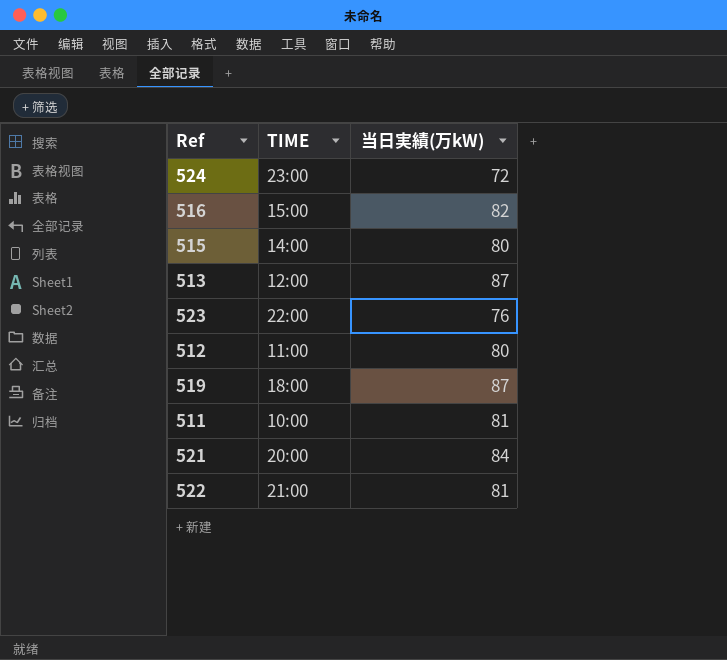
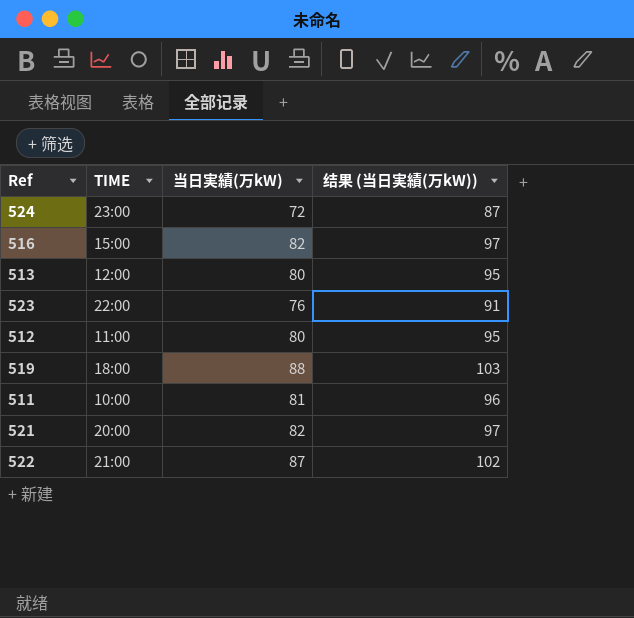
column 结果 (当日実績(万kW)) | formula: none -> [当日実績(万kW)] + 15
row 515: 14:00 | 80 -> none
513 | 当日実績(万kW): 87 -> 80
519 | 当日実績(万kW): 87 -> 88
521 | 当日実績(万kW): 84 -> 82
522 | 当日実績(万kW): 81 -> 87

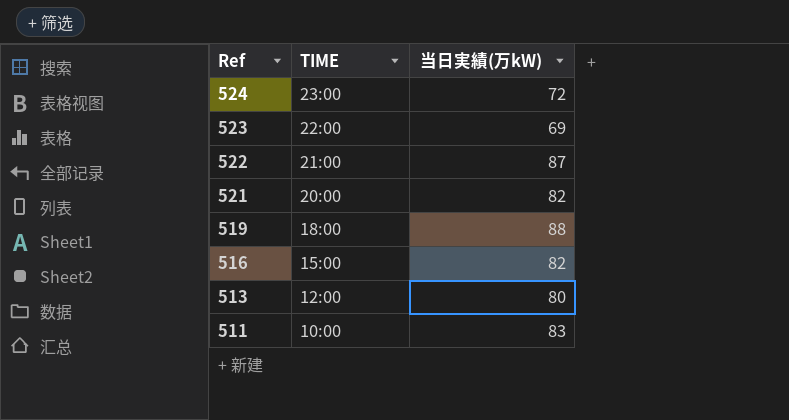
row order: none -> Ref descending
column 结果 (当日実績(万kW)) | formula: [当日実績(万kW)] + 15 -> none
row 512: 11:00 | 80 | 95 -> none
523 | 当日実績(万kW): 76 -> 69
511 | 当日実績(万kW): 81 -> 83

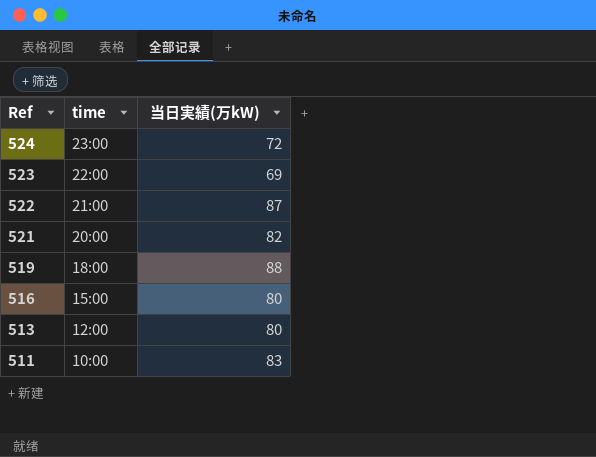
column name: TIME -> time
516 | 当日実績(万kW): 82 -> 80

